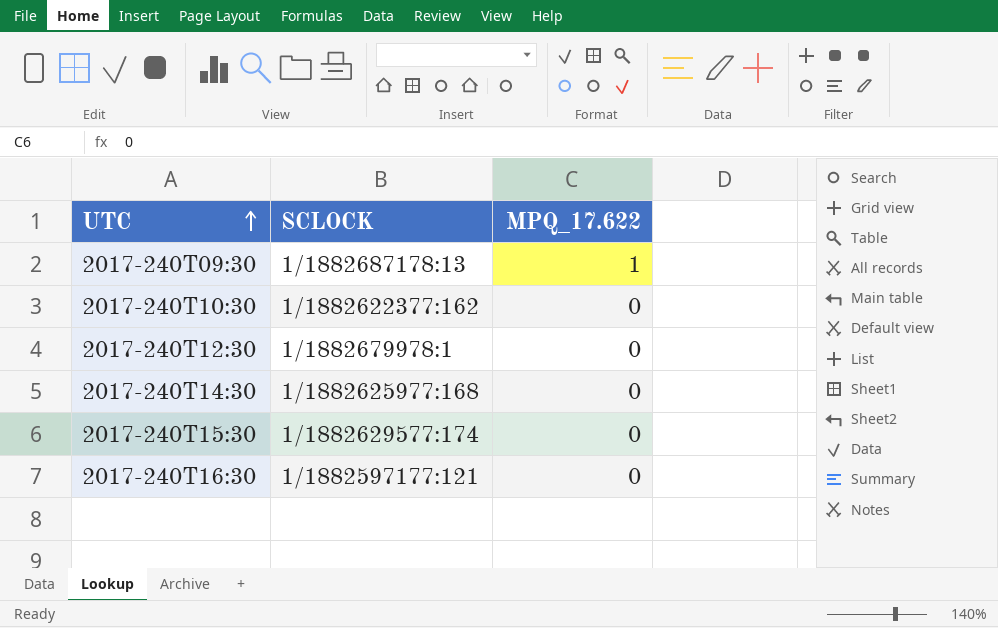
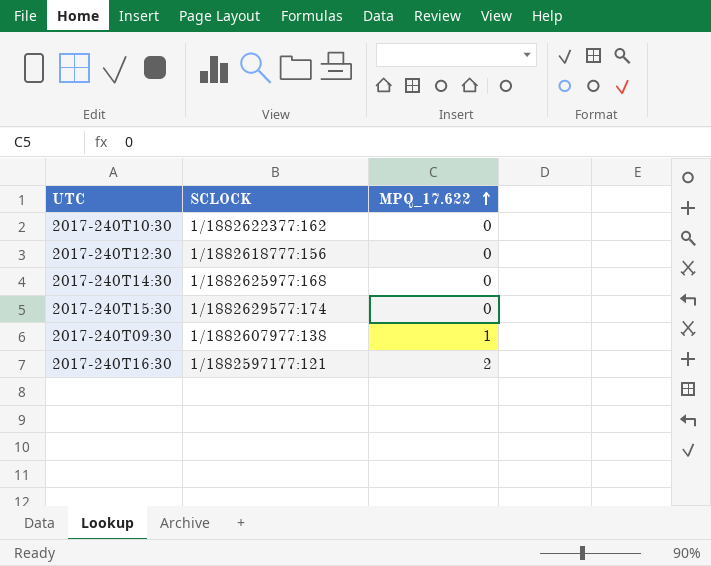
row order: UTC ascending -> MPQ_17.622 ascending
2017-240T12:30 | SCLOCK: 1/1882679978:1 -> 1/1882618777:156
2017-240T09:30 | SCLOCK: 1/1882687178:13 -> 1/1882607977:138
2017-240T16:30 | MPQ_17.622: 0 -> 2

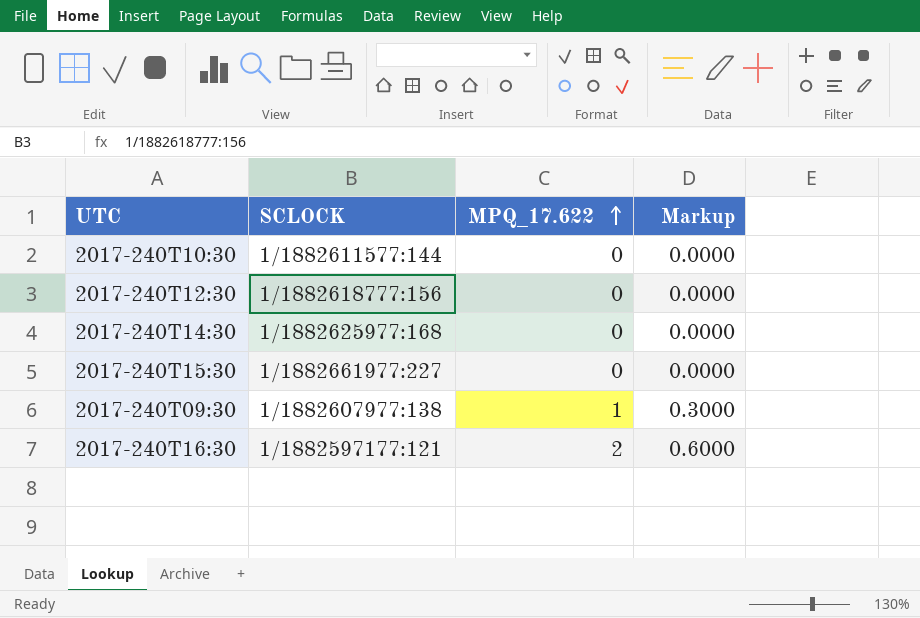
column Markup | formula: none -> [MPQ_17.622] * 0.3
2017-240T10:30 | SCLOCK: 1/1882622377:162 -> 1/1882611577:144
2017-240T15:30 | SCLOCK: 1/1882629577:174 -> 1/1882661977:227

